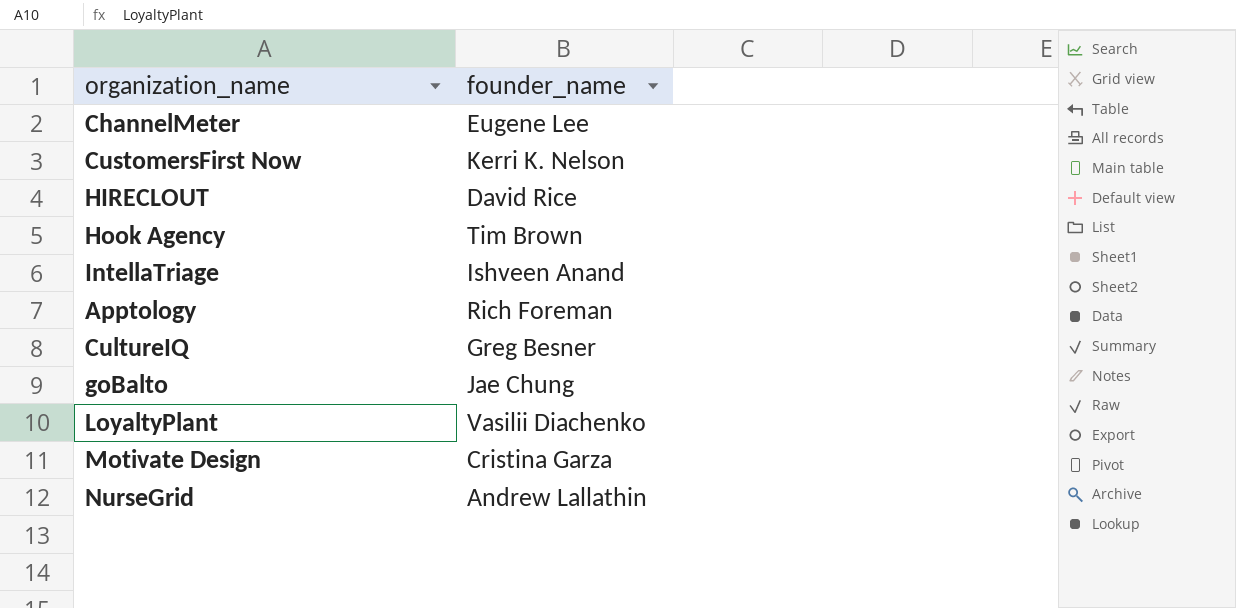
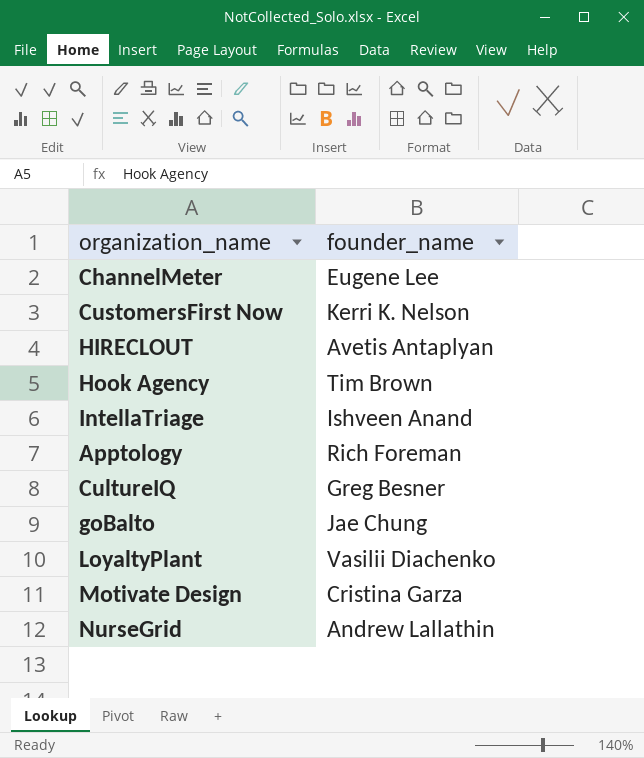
HIRECLOUT | founder_name: David Rice -> Avetis Antaplyan

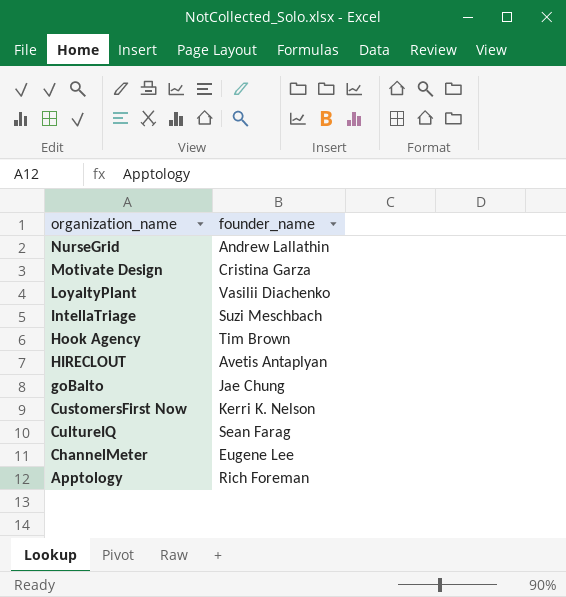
row order: none -> organization_name descending
IntellaTriage | founder_name: Ishveen Anand -> Suzi Meschbach
CultureIQ | founder_name: Greg Besner -> Sean Farag

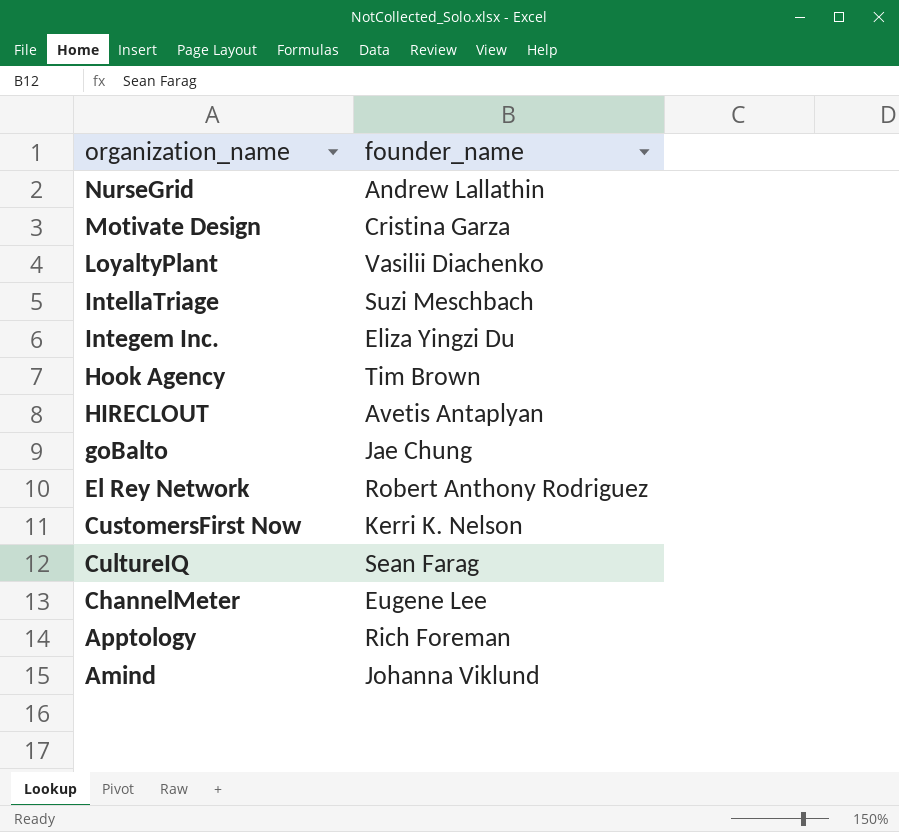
row Integem Inc.: none -> Eliza Yingzi Du
row El Rey Network: none -> Robert Anthony Rodriguez
row Amind: none -> Johanna Viklund

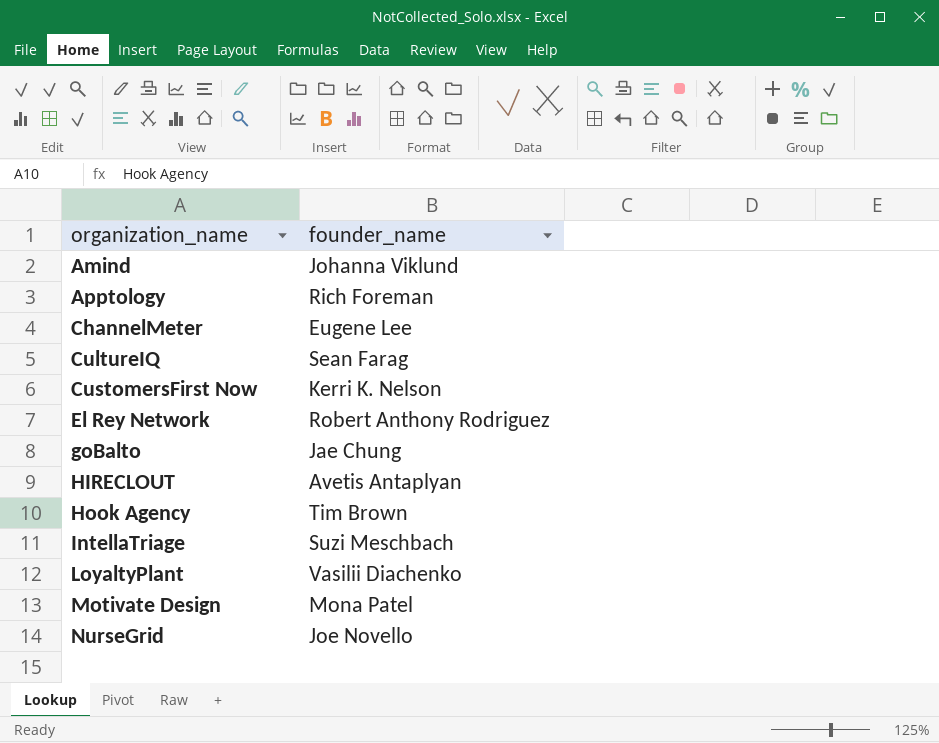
row order: organization_name descending -> organization_name ascending
row Integem Inc.: Eliza Yingzi Du -> none
Motivate Design | founder_name: Cristina Garza -> Mona Patel
NurseGrid | founder_name: Andrew Lallathin -> Joe Novello

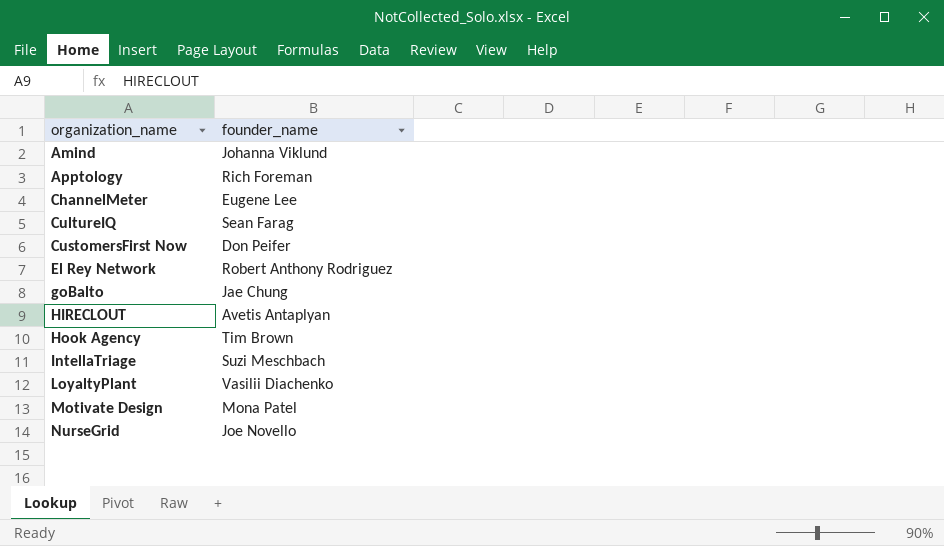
CustomersFirst Now | founder_name: Kerri K. Nelson -> Don Peifer

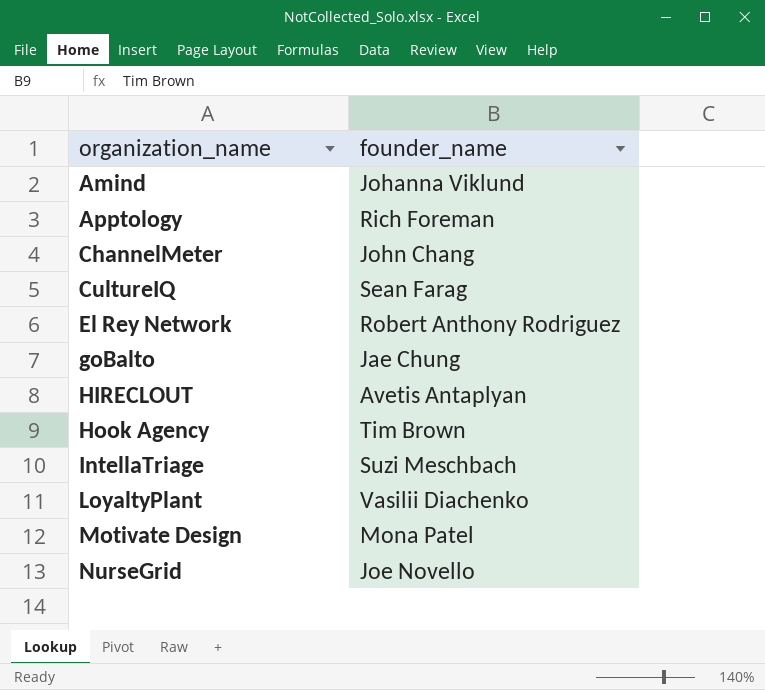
row CustomersFirst Now: Don Peifer -> none
ChannelMeter | founder_name: Eugene Lee -> John Chang

